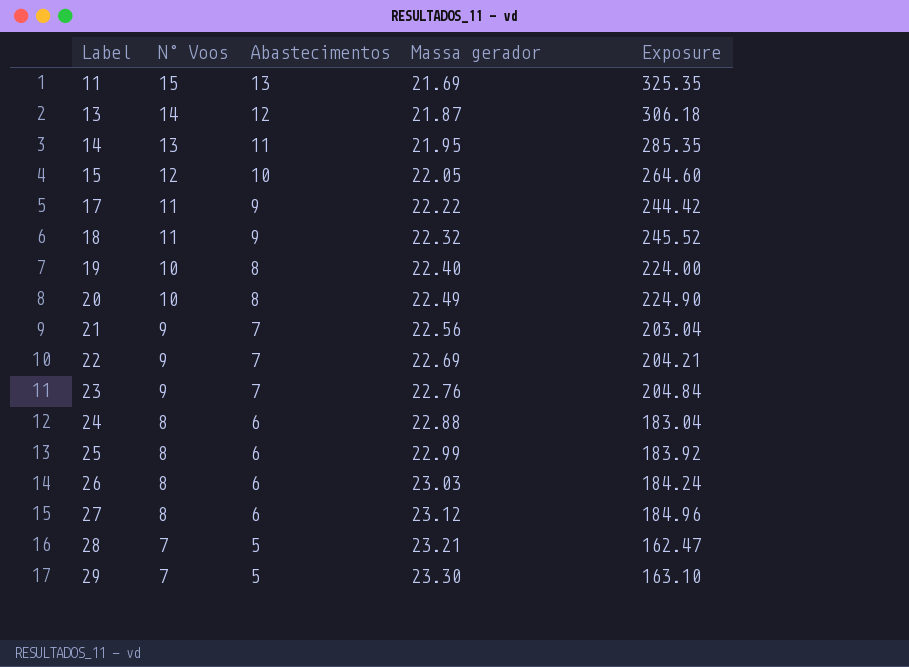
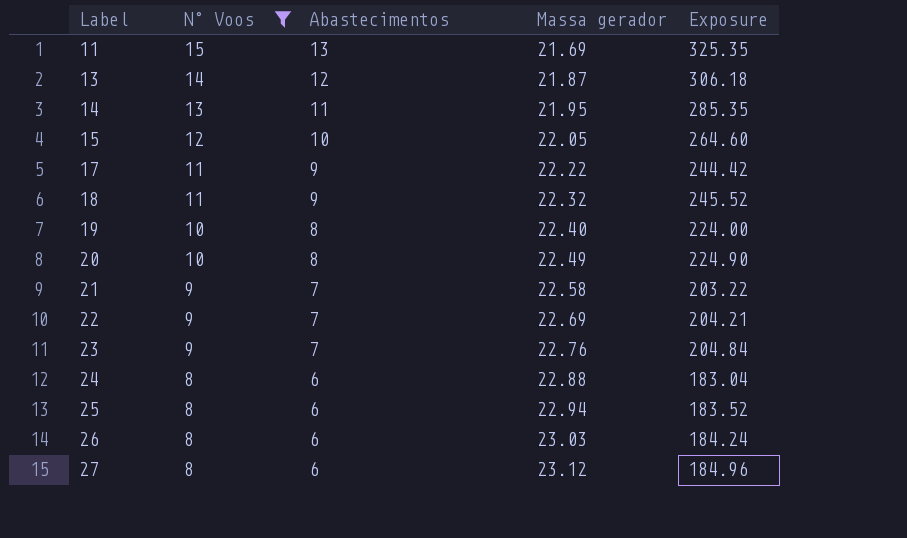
filter: none -> N° Voos != 7
21 | Massa gerador: 22.56 -> 22.58
21 | Exposure: 203.04 -> 203.22
25 | Massa gerador: 22.99 -> 22.94
25 | Exposure: 183.92 -> 183.52

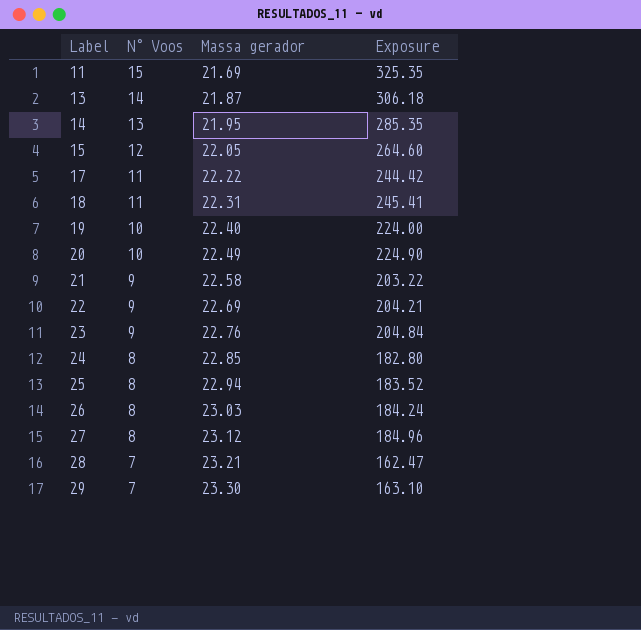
filter: N° Voos != 7 -> none
column Abastecimentos | position: 3 -> none
18 | Massa gerador: 22.32 -> 22.31
18 | Exposure: 245.52 -> 245.41
24 | Massa gerador: 22.88 -> 22.85
24 | Exposure: 183.04 -> 182.80

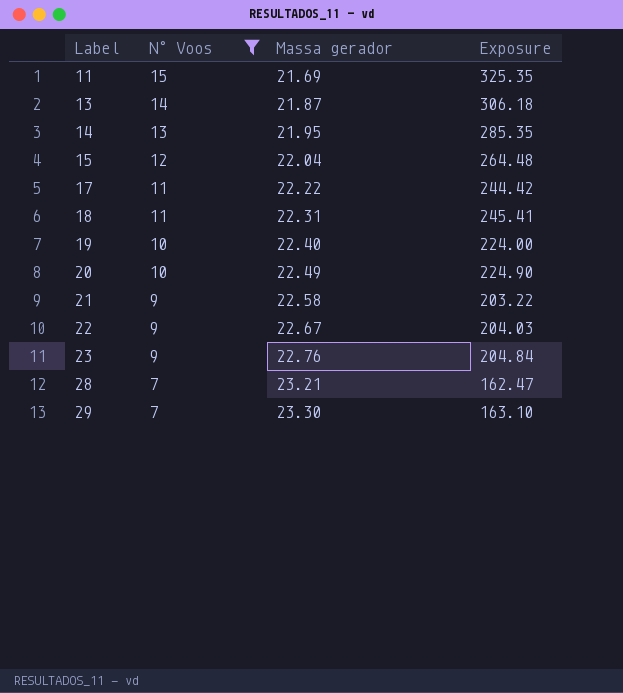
filter: none -> N° Voos != 8
15 | Massa gerador: 22.05 -> 22.04
15 | Exposure: 264.60 -> 264.48
22 | Massa gerador: 22.69 -> 22.67
22 | Exposure: 204.21 -> 204.03

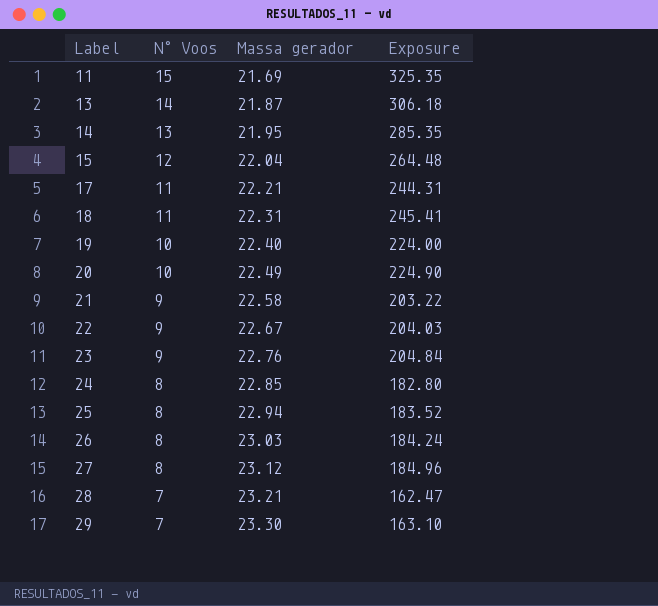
filter: N° Voos != 8 -> none
17 | Massa gerador: 22.22 -> 22.21
17 | Exposure: 244.42 -> 244.31

